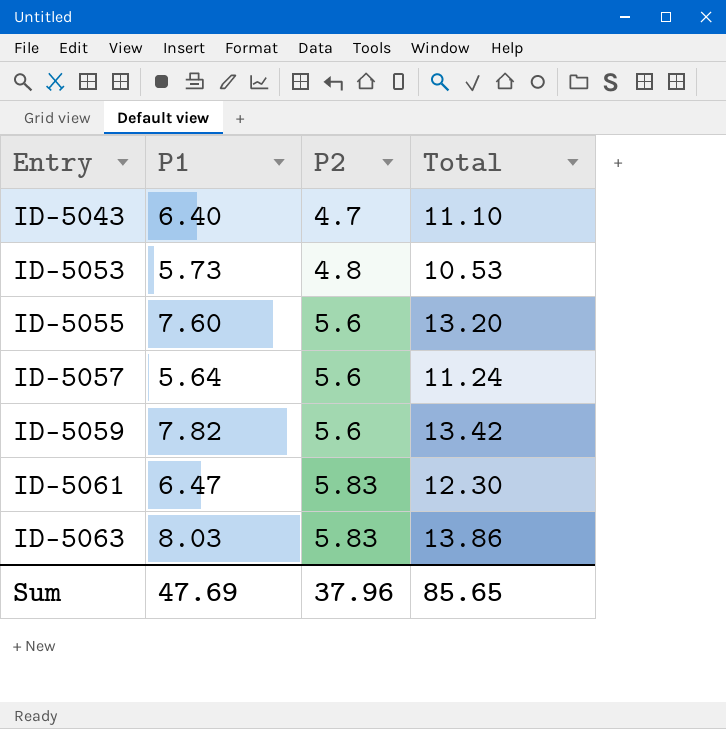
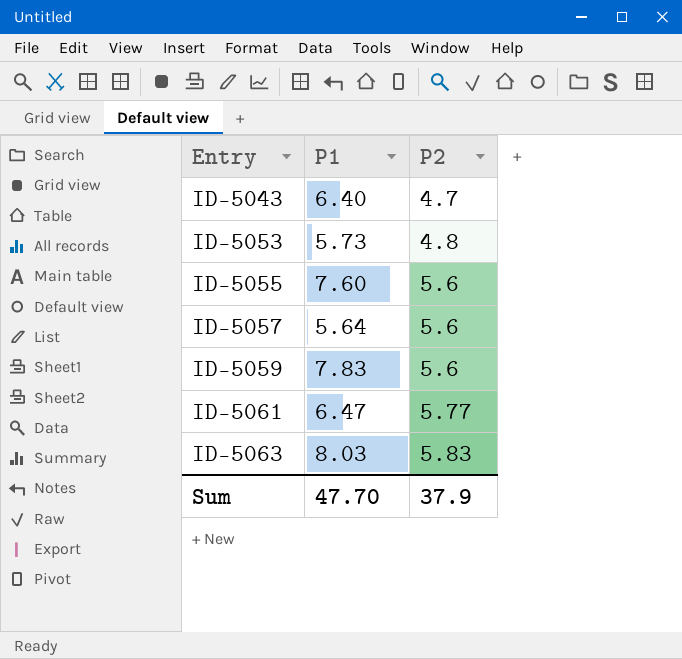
column Total | formula: [P1] + [P2] -> none
ID-5059 | P1: 7.82 -> 7.83
ID-5061 | P2: 5.83 -> 5.77
Sum | P1: 47.69 -> 47.70
Sum | P2: 37.96 -> 37.9

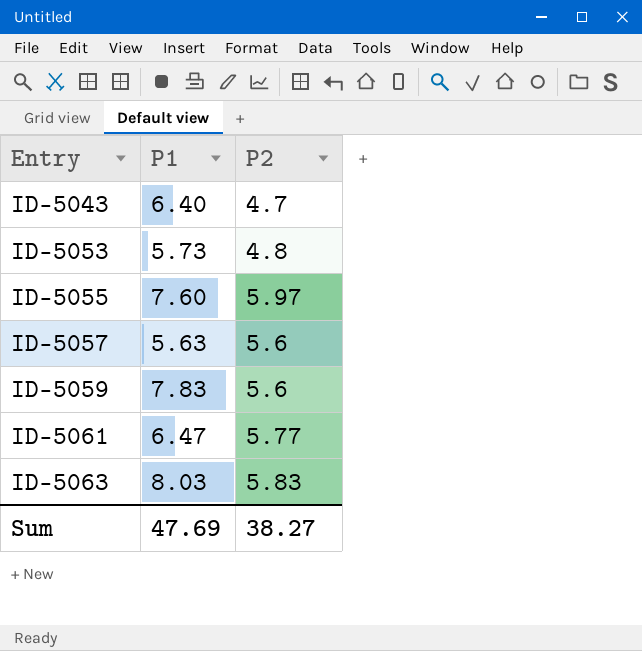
ID-5055 | P2: 5.6 -> 5.97
ID-5057 | P1: 5.64 -> 5.63
Sum | P1: 47.70 -> 47.69
Sum | P2: 37.9 -> 38.27

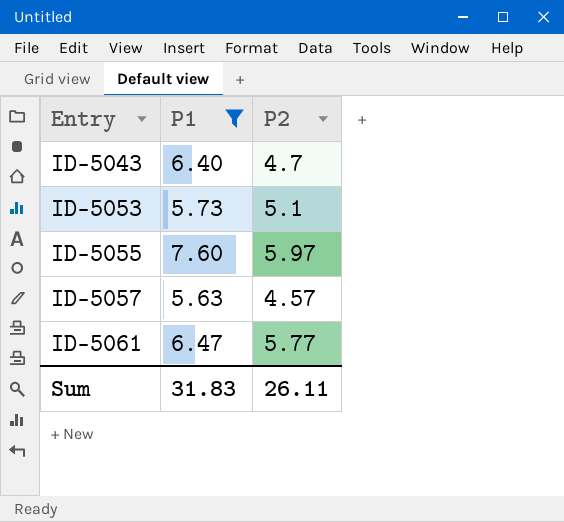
filter: none -> P1 <= 7.60
ID-5053 | P2: 4.8 -> 5.1
ID-5057 | P2: 5.6 -> 4.57
Sum | P1: 47.69 -> 31.83
Sum | P2: 38.27 -> 26.11

